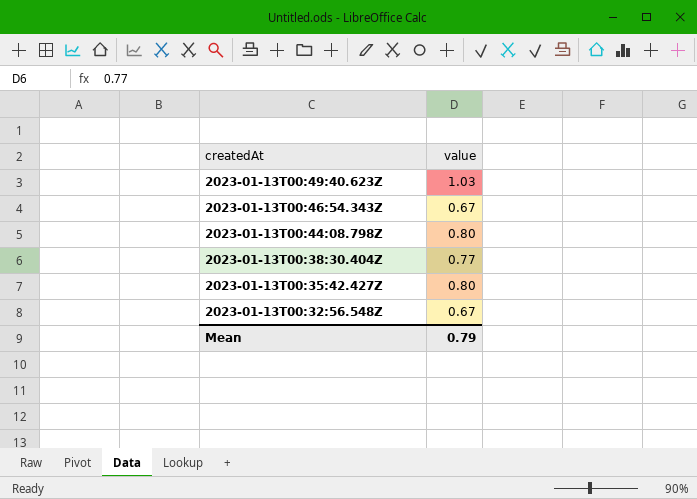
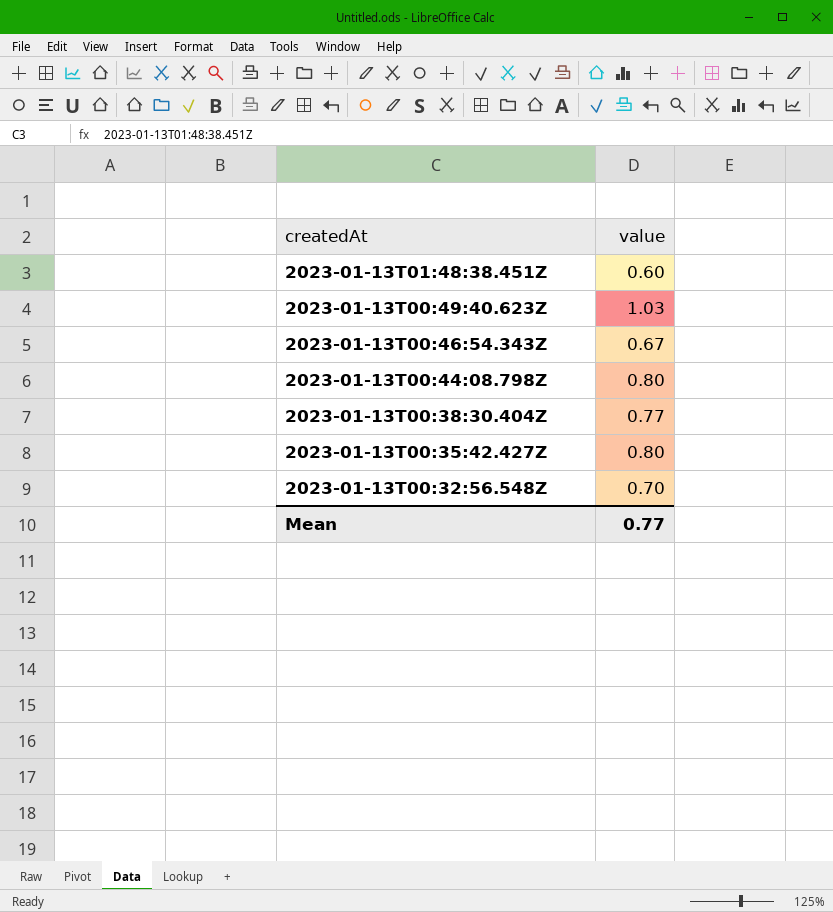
row 2023-01-13T01:48:38.451Z: none -> 0.60
2023-01-13T00:32:56.548Z | value: 0.67 -> 0.70
Mean | value: 0.79 -> 0.77

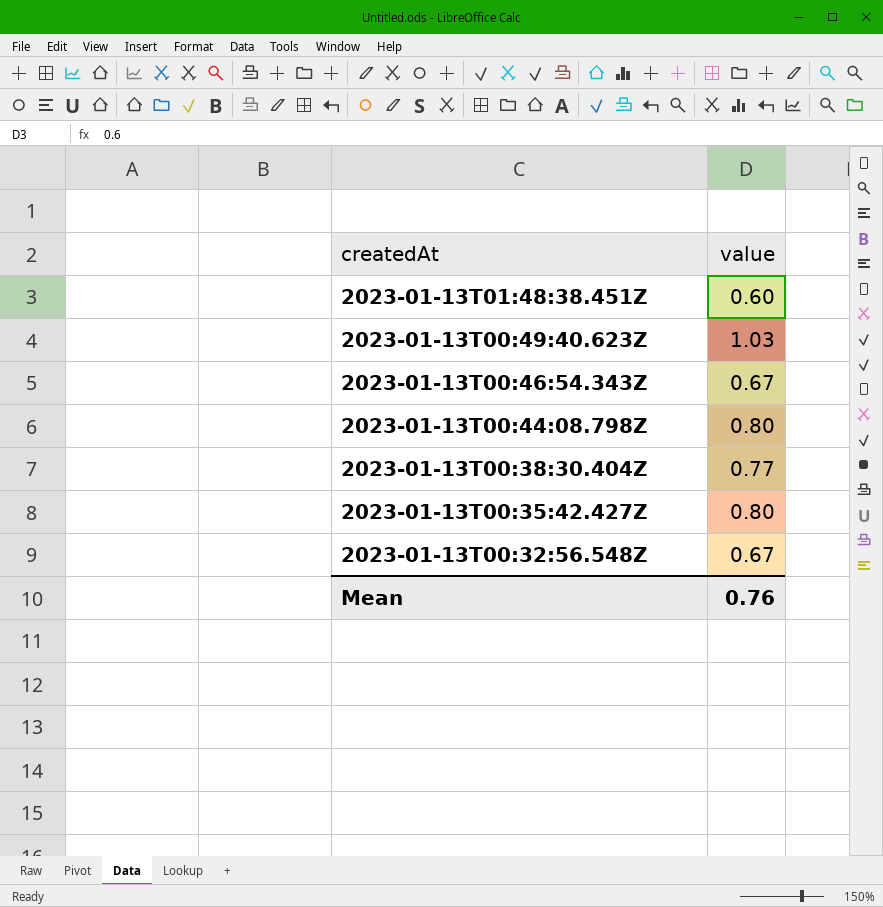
2023-01-13T00:32:56.548Z | value: 0.70 -> 0.67
Mean | value: 0.77 -> 0.76

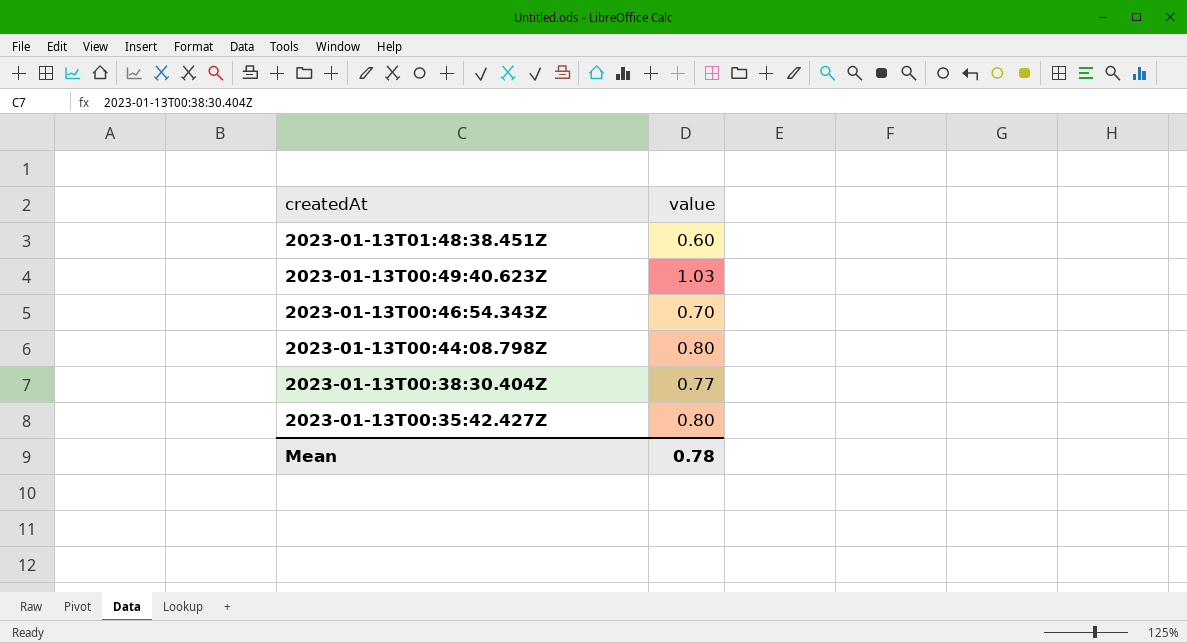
row 2023-01-13T00:32:56.548Z: 0.67 -> none
2023-01-13T00:46:54.343Z | value: 0.67 -> 0.70
Mean | value: 0.76 -> 0.78

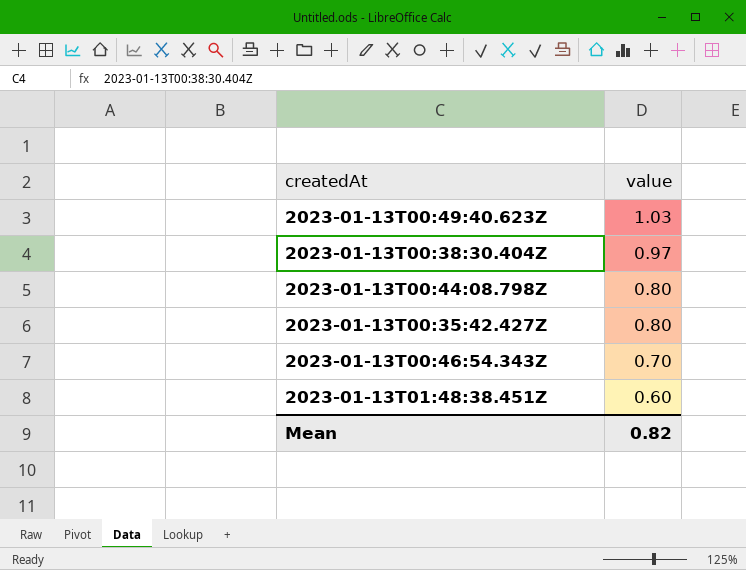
row order: createdAt descending -> value descending
2023-01-13T00:38:30.404Z | value: 0.77 -> 0.97
Mean | value: 0.78 -> 0.82

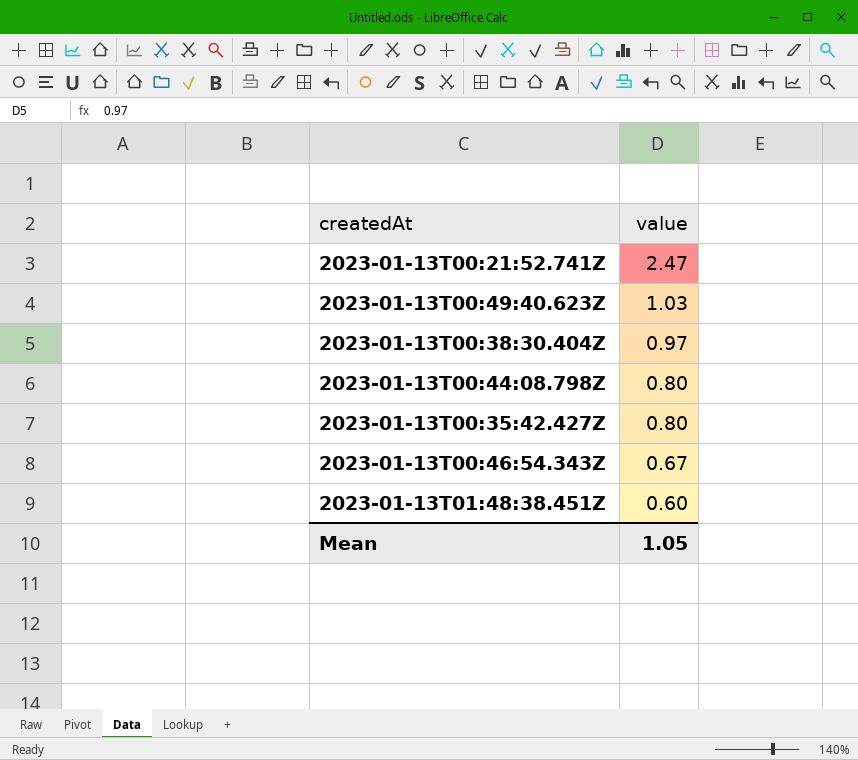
row 2023-01-13T00:21:52.741Z: none -> 2.47
2023-01-13T00:46:54.343Z | value: 0.70 -> 0.67
Mean | value: 0.82 -> 1.05

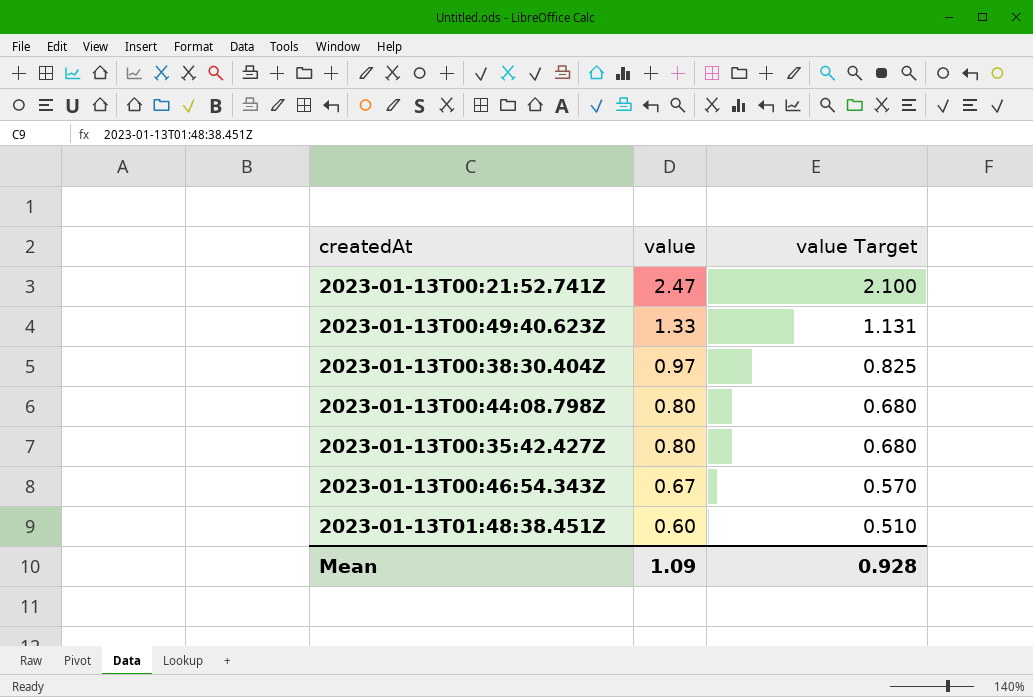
column value Target | formula: none -> [value] * 0.85
2023-01-13T00:49:40.623Z | value: 1.03 -> 1.33
Mean | value: 1.05 -> 1.09

